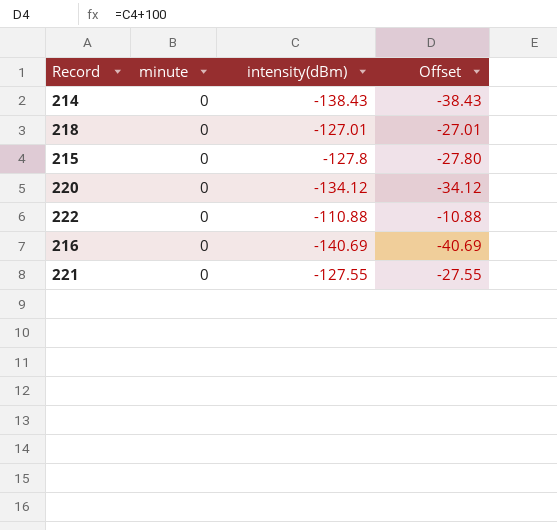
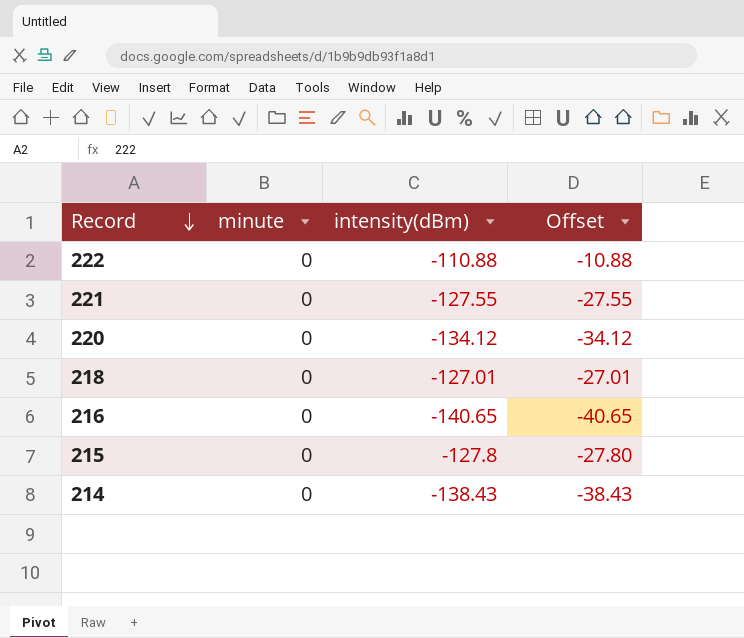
row order: none -> Record descending
216 | intensity(dBm): -140.69 -> -140.65
216 | Offset: -40.69 -> -40.65

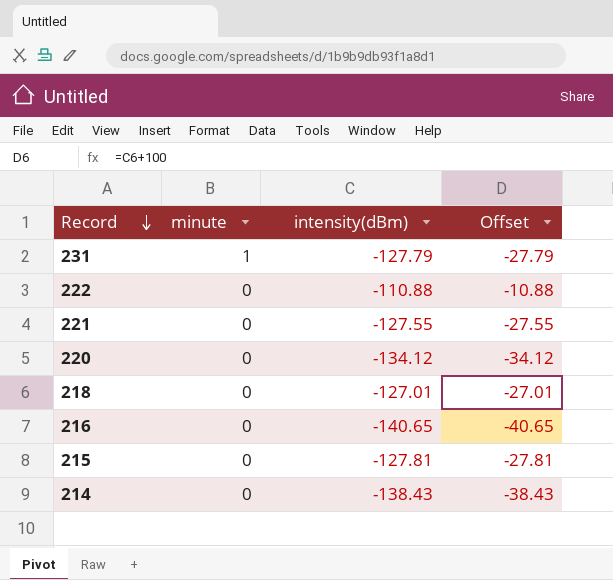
row 231: none -> 1 | -127.79 | -27.79
215 | intensity(dBm): -127.8 -> -127.81
215 | Offset: -27.80 -> -27.81

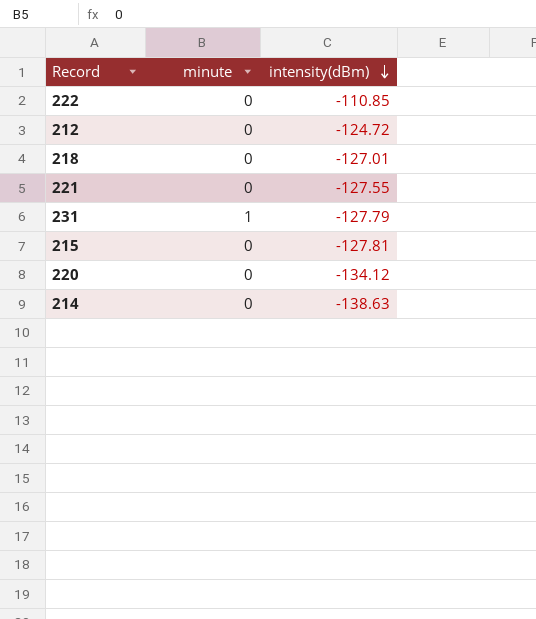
row order: Record descending -> intensity(dBm) descending
column Offset | formula: [intensity(dBm)] + 100 -> none
row 216: 0 | -140.65 | -40.65 -> none
222 | intensity(dBm): -110.88 -> -110.85
row 212: none -> 0 | -124.72
214 | intensity(dBm): -138.43 -> -138.63

